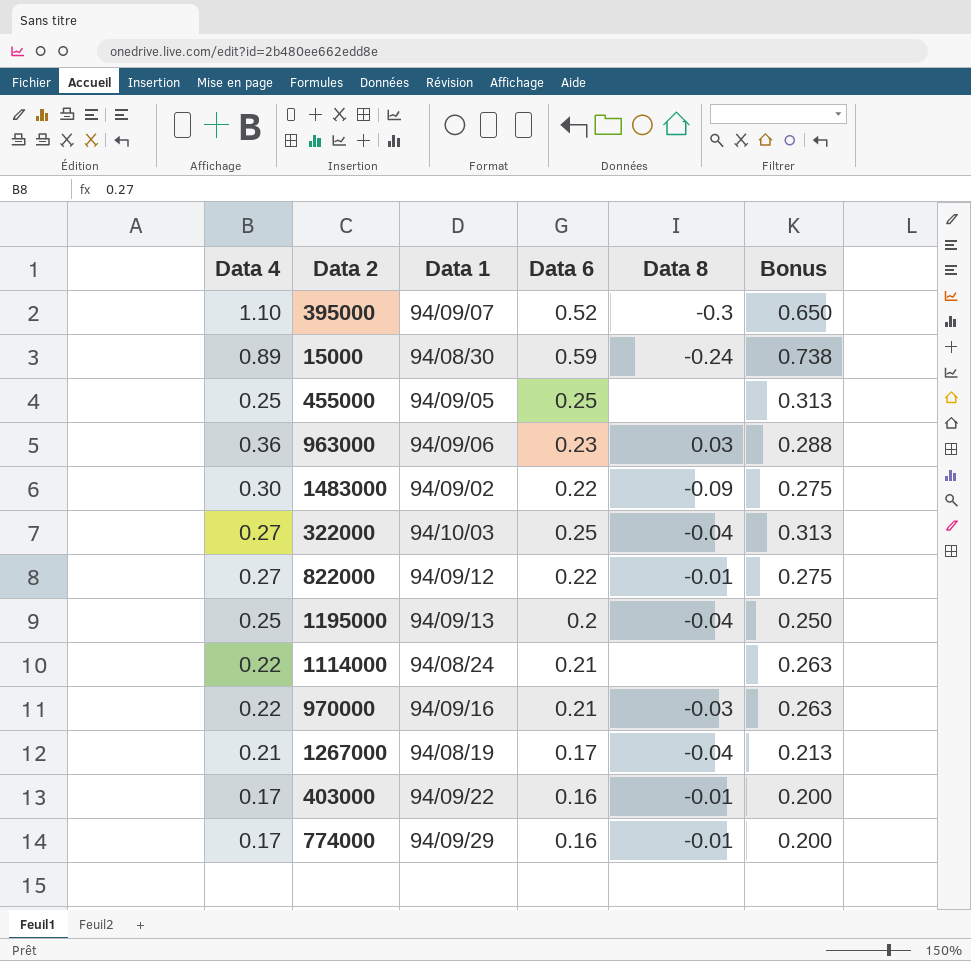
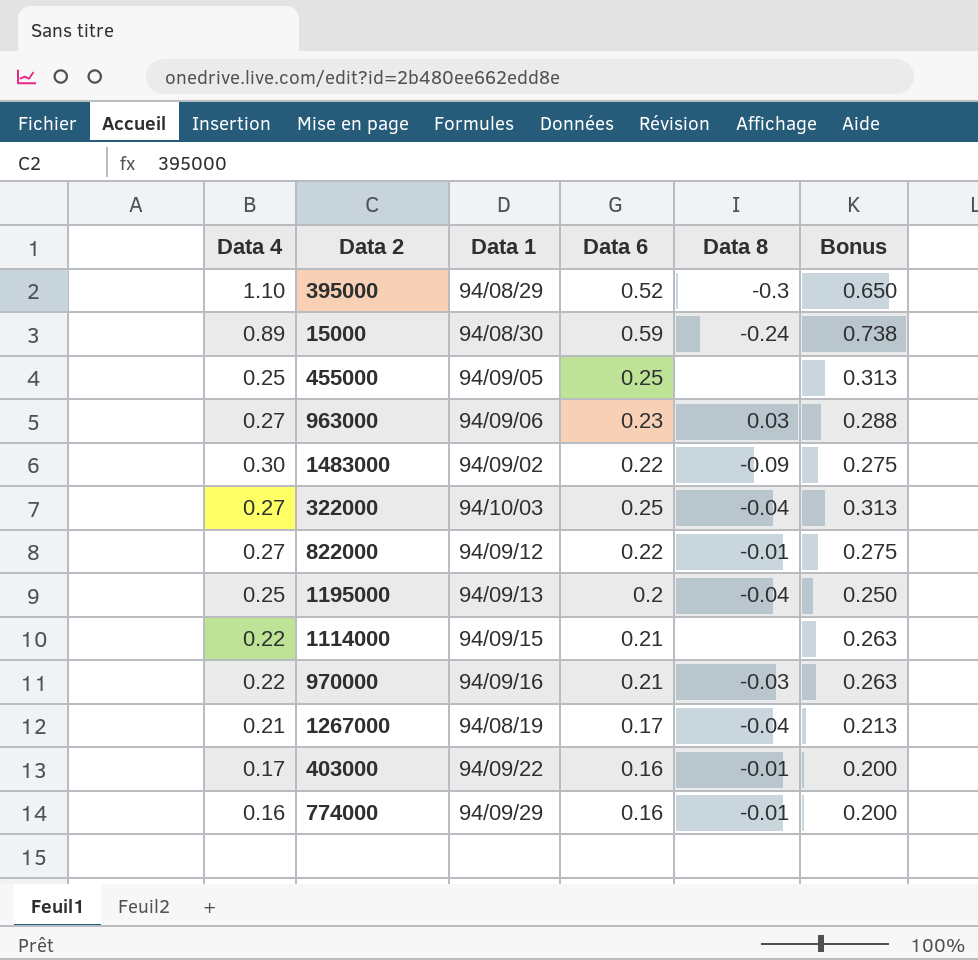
395000 | Data 1: 94/09/07 -> 94/08/29
963000 | Data 4: 0.36 -> 0.27
1114000 | Data 1: 94/08/24 -> 94/09/15
774000 | Data 4: 0.17 -> 0.16

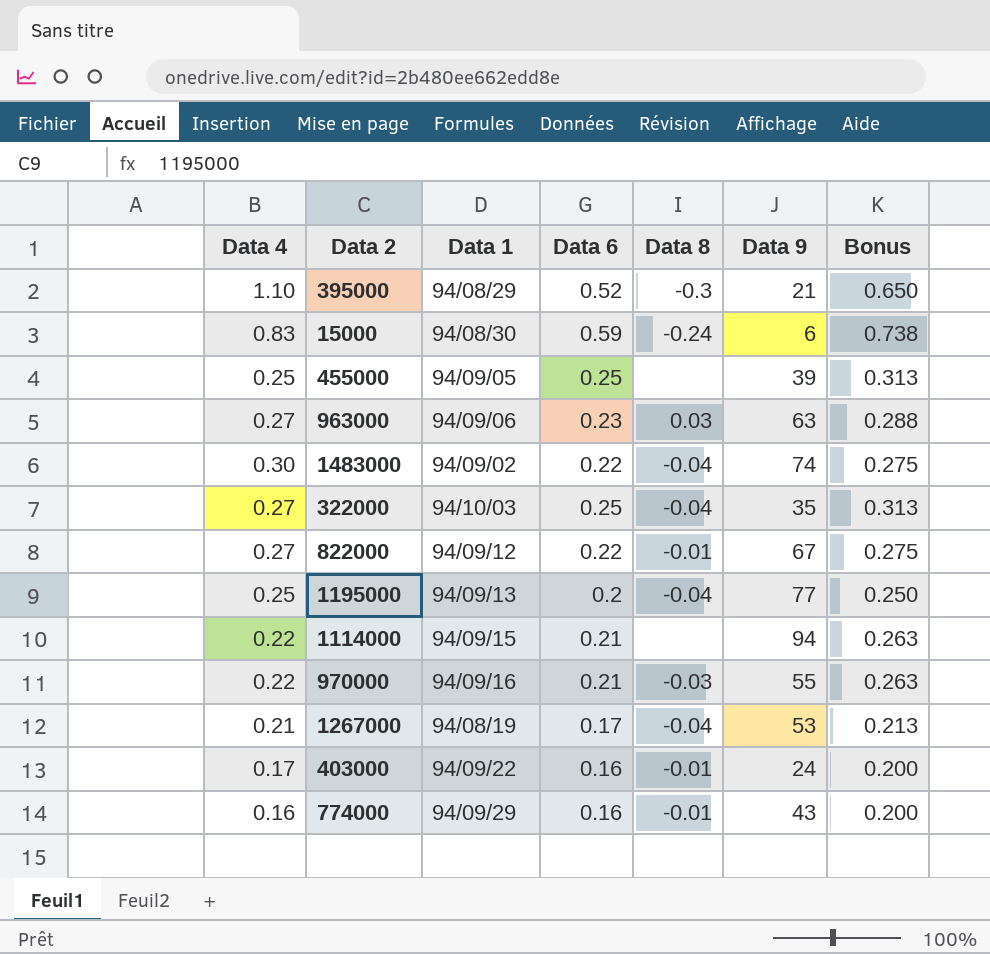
column Data 9 | position: none -> 6
15000 | Data 4: 0.89 -> 0.83
1483000 | Data 8: -0.09 -> -0.04

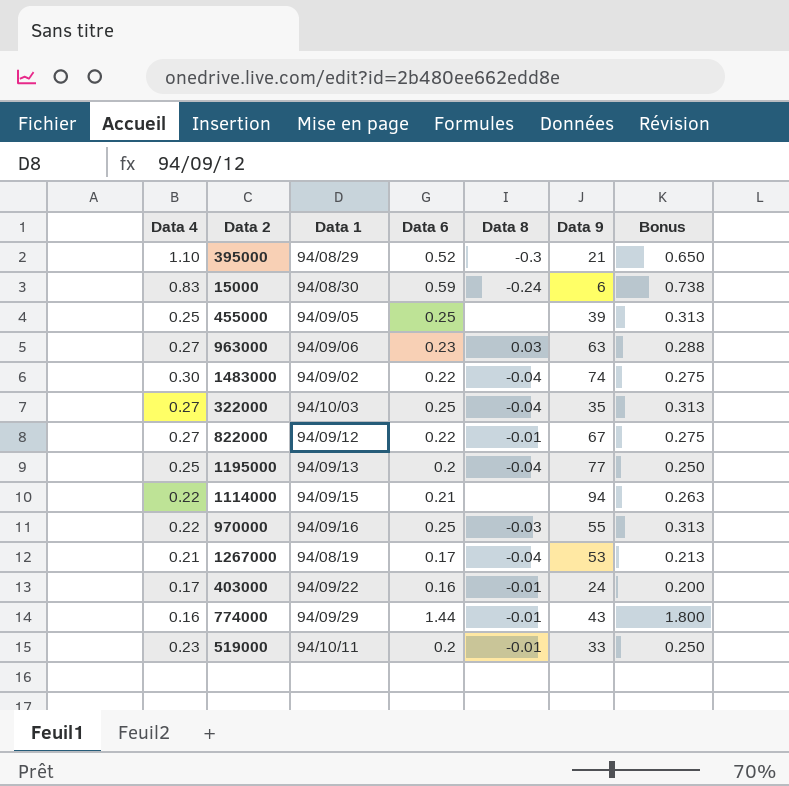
970000 | Data 6: 0.21 -> 0.25
970000 | Bonus: 0.263 -> 0.313
774000 | Data 6: 0.16 -> 1.44
774000 | Bonus: 0.200 -> 1.800
row 519000: none -> 0.23 | 94/10/11 | 0.2 | -0.01 | 33 | 0.250

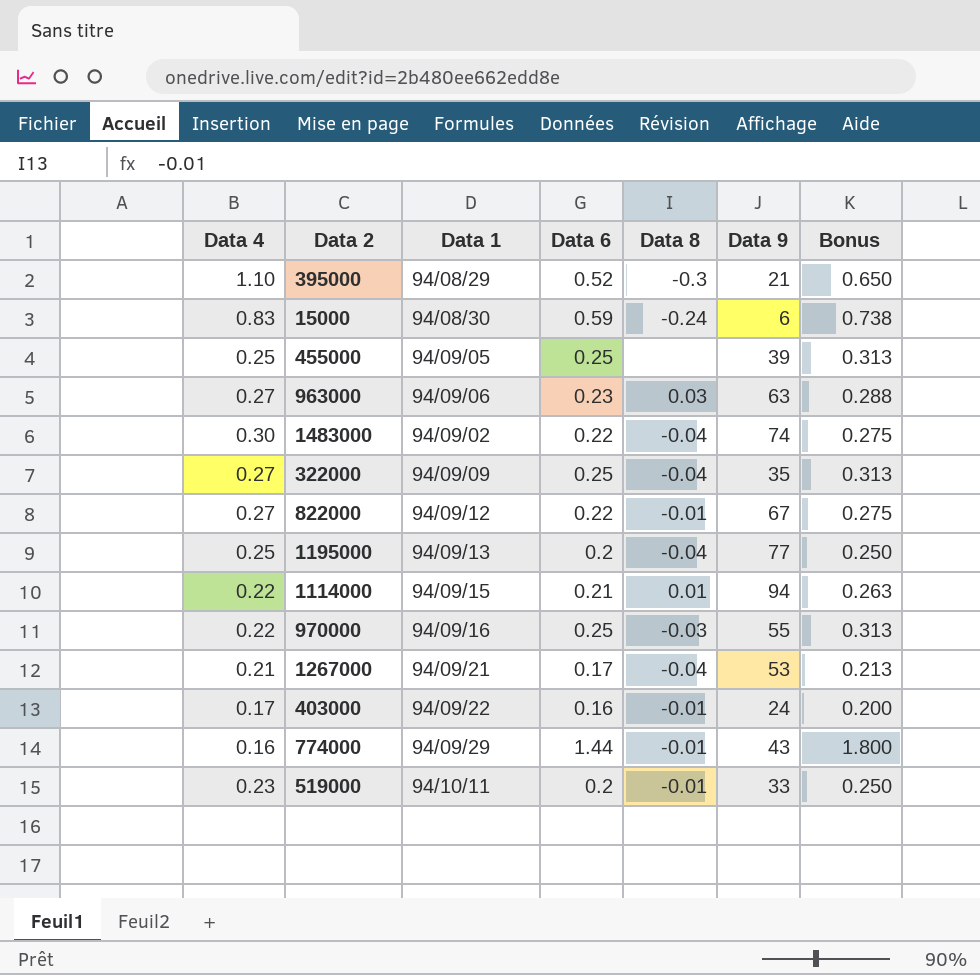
322000 | Data 1: 94/10/03 -> 94/09/09
1114000 | Data 8: none -> 0.01
1267000 | Data 1: 94/08/19 -> 94/09/21

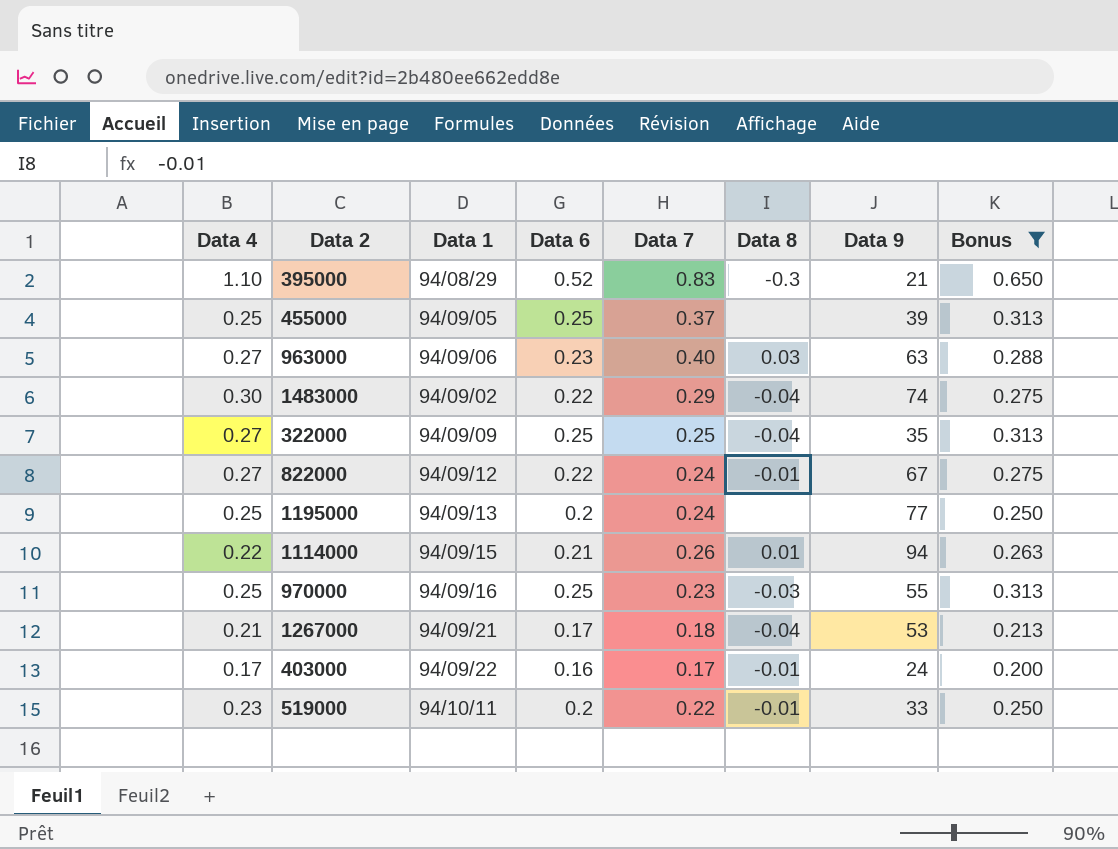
filter: none -> Bonus <= 0.650
column Data 7 | position: none -> 5
1195000 | Data 8: -0.04 -> none
970000 | Data 4: 0.22 -> 0.25

